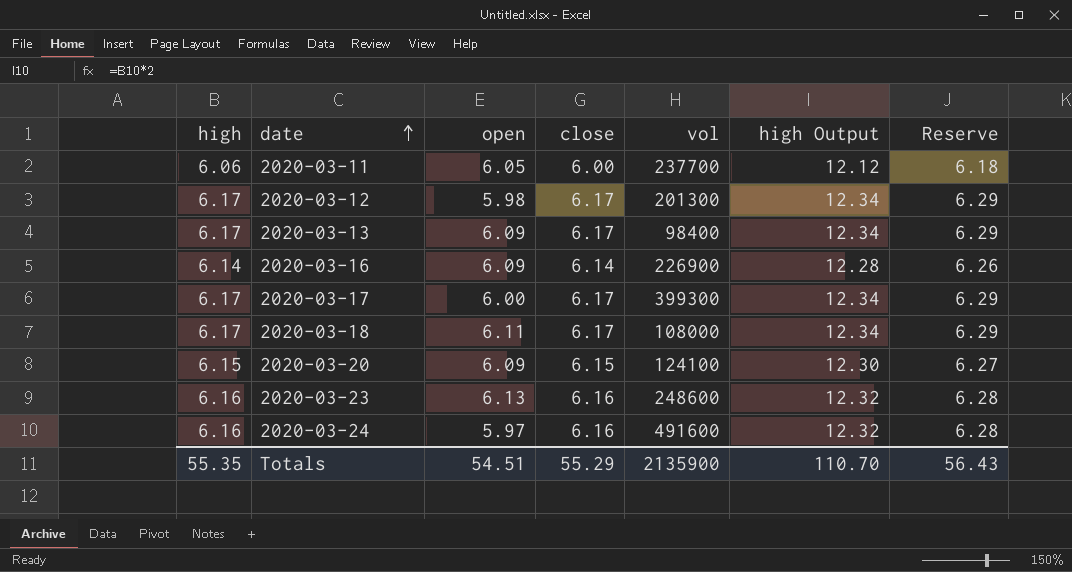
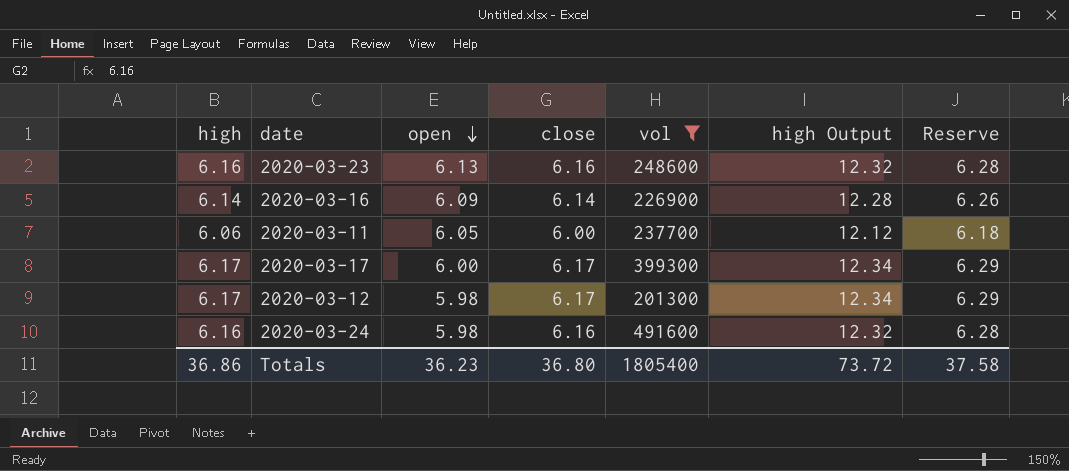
filter: none -> vol >= 201300
row order: date ascending -> open descending
2020-03-24 | open: 5.97 -> 5.98
Totals | high: 55.35 -> 36.86
Totals | open: 54.51 -> 36.23
Totals | close: 55.29 -> 36.80
Totals | vol: 2135900 -> 1805400
Totals | high Output: 110.70 -> 73.72
Totals | Reserve: 56.43 -> 37.58

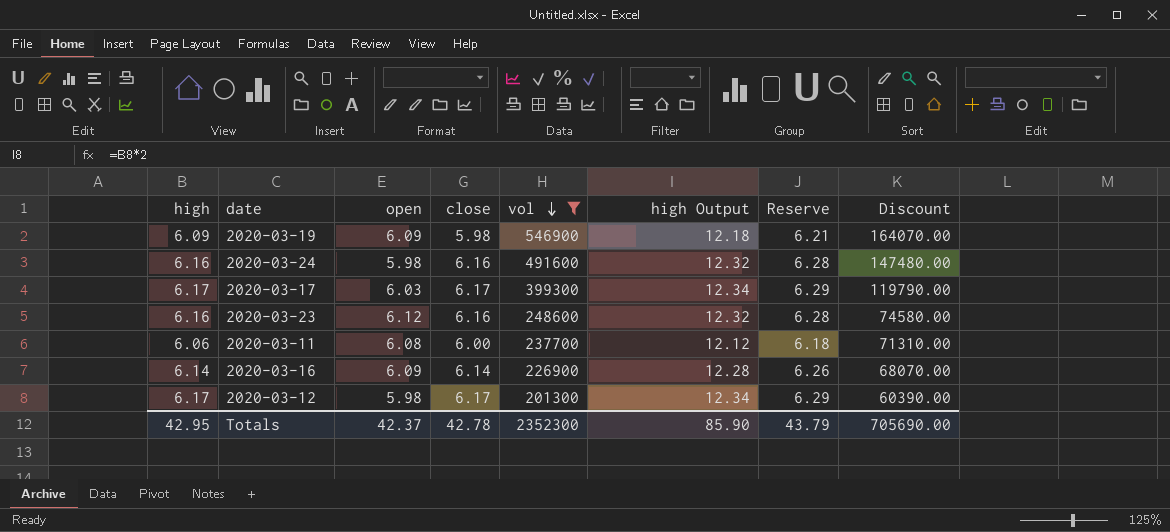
row order: open descending -> vol descending
column Discount | formula: none -> [vol] * 0.3
row 2020-03-19: none -> 6.09 | 6.09 | 5.98 | 546900 | 12.18 | 6.21 | 164070.00
2020-03-17 | open: 6.00 -> 6.03
2020-03-23 | open: 6.13 -> 6.12
2020-03-11 | open: 6.05 -> 6.08
Totals | high: 36.86 -> 42.95
Totals | open: 36.23 -> 42.37
Totals | close: 36.80 -> 42.78
Totals | vol: 1805400 -> 2352300
Totals | high Output: 73.72 -> 85.90
Totals | Reserve: 37.58 -> 43.79

